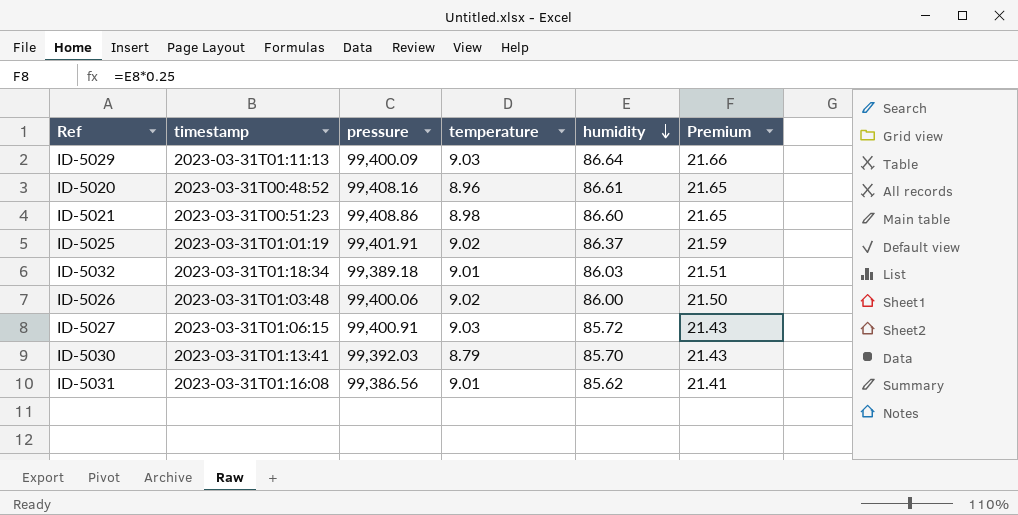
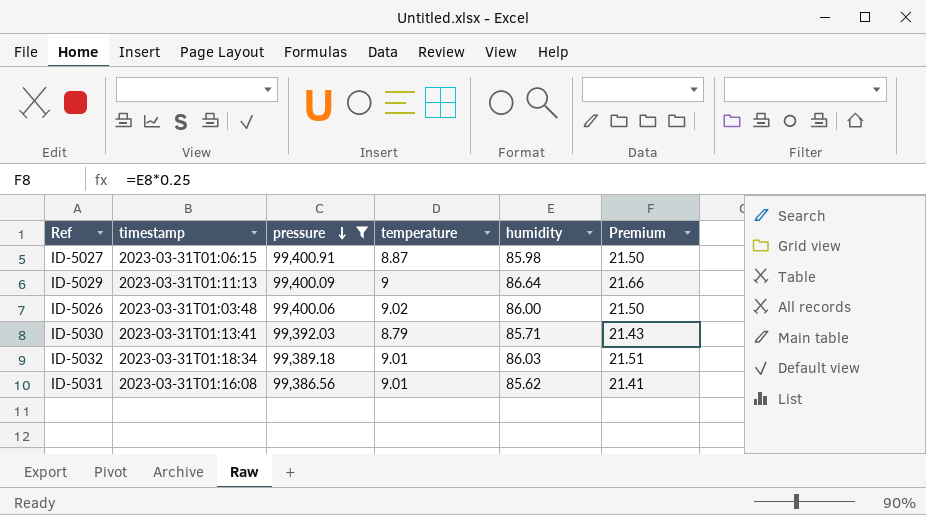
filter: none -> pressure <= 99,400.91
row order: humidity descending -> pressure descending
ID-5027 | temperature: 9.03 -> 8.87
ID-5027 | humidity: 85.72 -> 85.98
ID-5027 | Premium: 21.43 -> 21.50
ID-5029 | temperature: 9.03 -> 9
ID-5030 | humidity: 85.70 -> 85.71

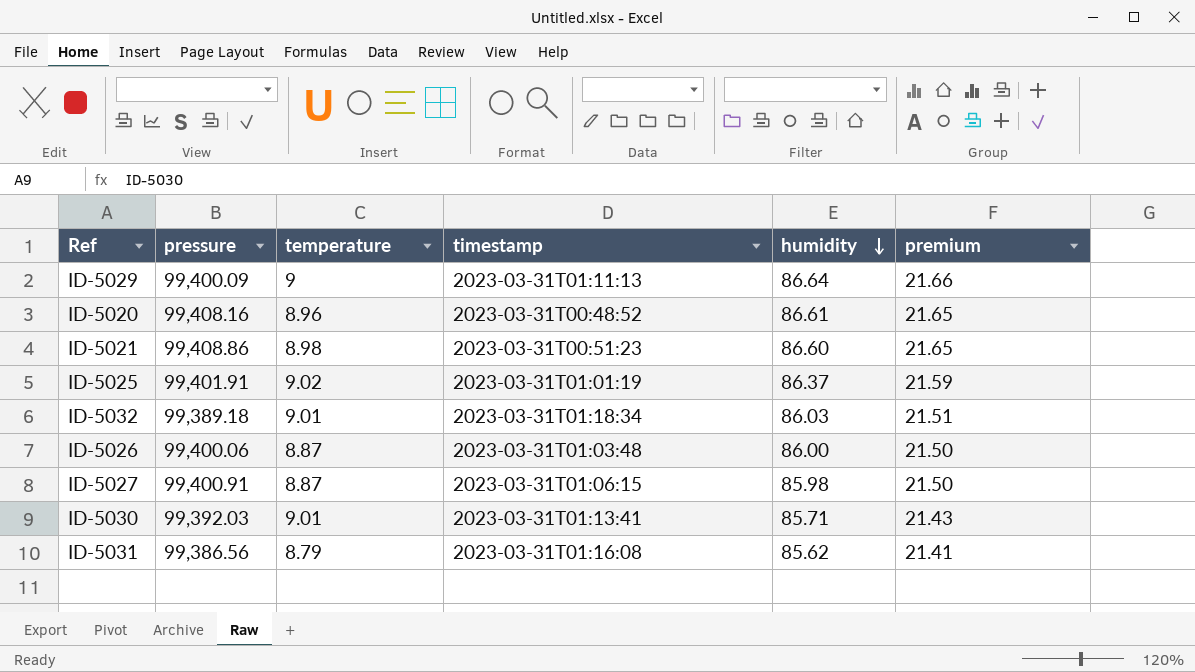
filter: pressure <= 99,400.91 -> none
row order: pressure descending -> humidity descending
column timestamp | position: 2 -> 4
column name: Premium -> premium
ID-5026 | temperature: 9.02 -> 8.87
ID-5030 | temperature: 8.79 -> 9.01
ID-5031 | temperature: 9.01 -> 8.79

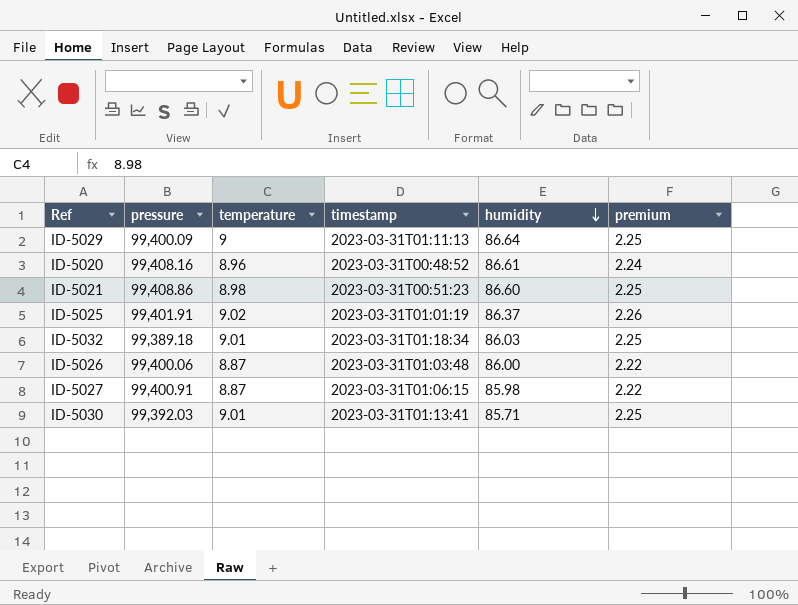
column premium | formula: [humidity] * 0.25 -> [temperature] * 0.25
row ID-5031: 99,386.56 | 8.79 | 2023-03-31T01:16:08 | 85.62 | 21.41 -> none

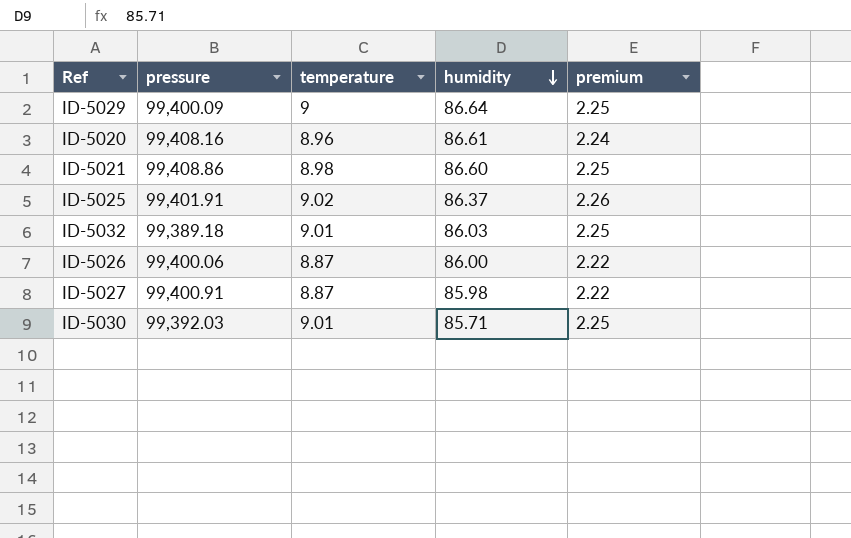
column timestamp | position: 4 -> none

